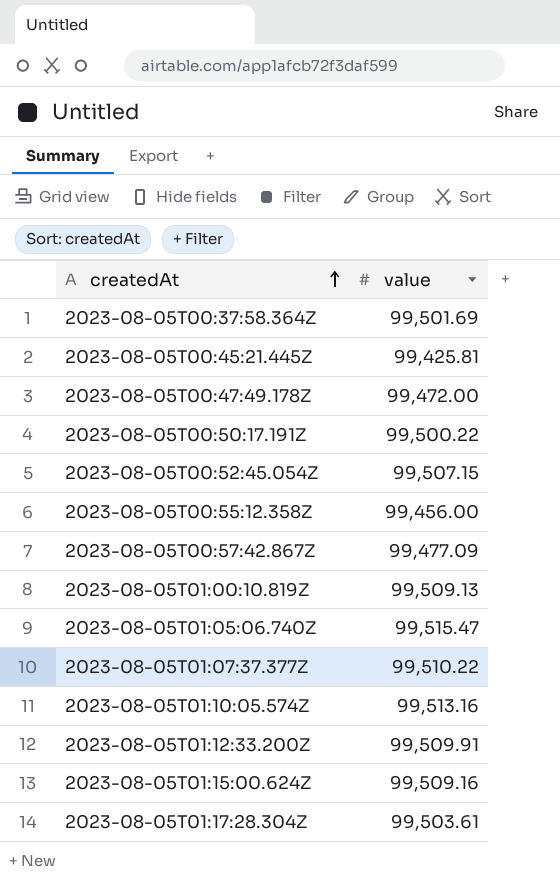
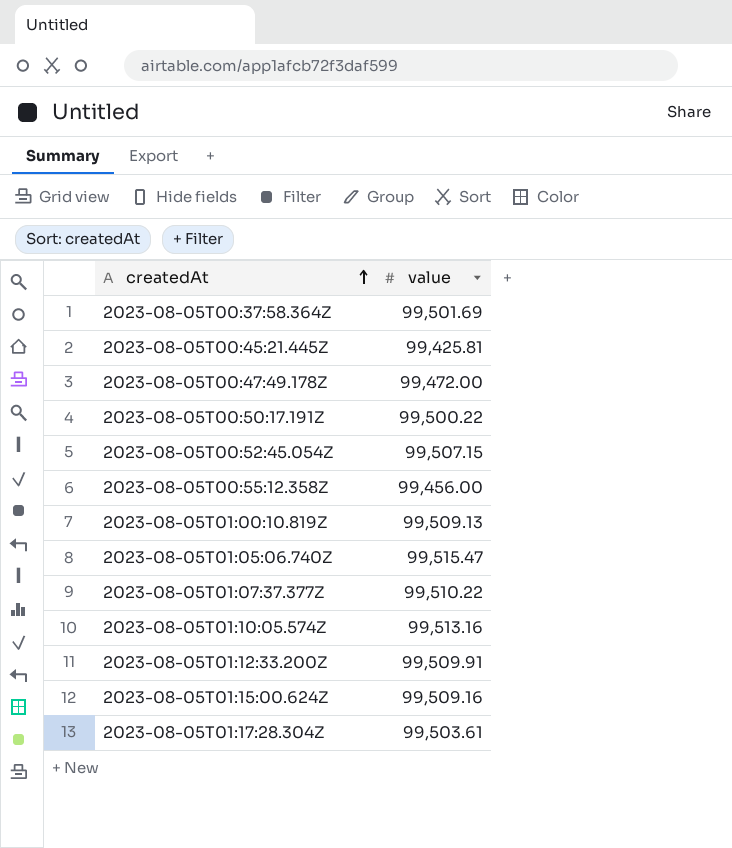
row 2023-08-05T00:57:42.867Z: 99,477.09 -> none

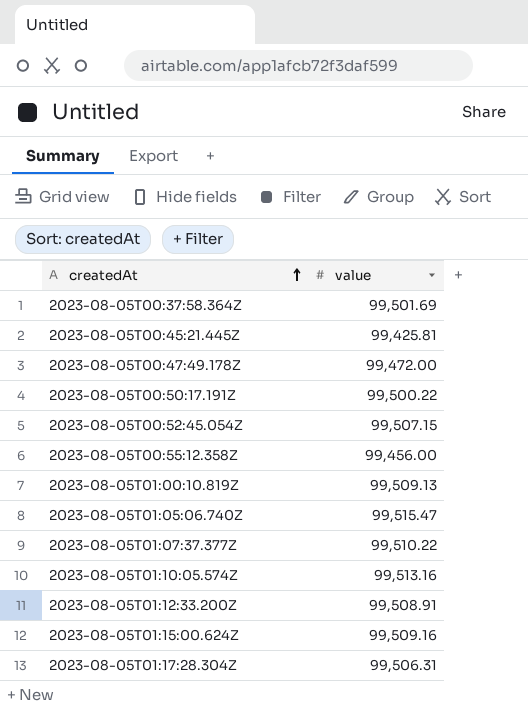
2023-08-05T01:12:33.200Z | value: 99,509.91 -> 99,508.91
2023-08-05T01:17:28.304Z | value: 99,503.61 -> 99,506.31

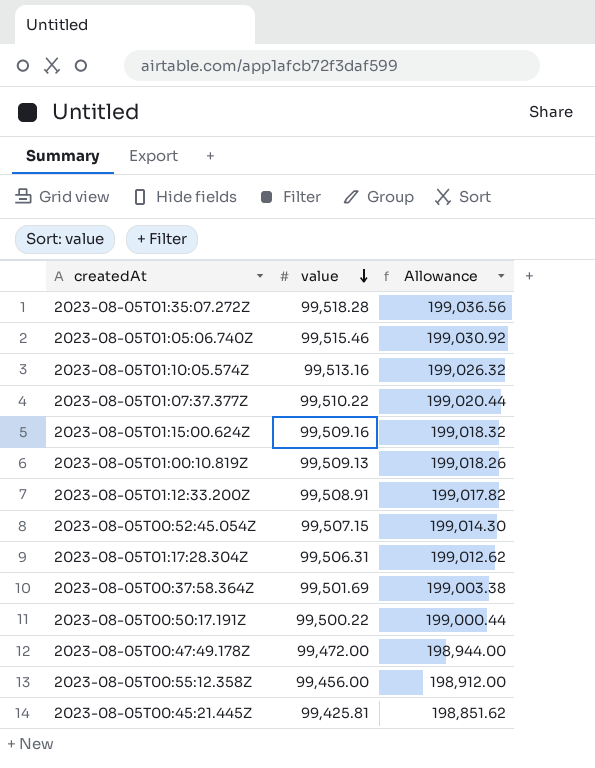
row order: createdAt ascending -> value descending
column Allowance | formula: none -> [value] * 2
row 2023-08-05T01:35:07.272Z: none -> 99,518.28 | 199,036.56
2023-08-05T01:05:06.740Z | value: 99,515.47 -> 99,515.46

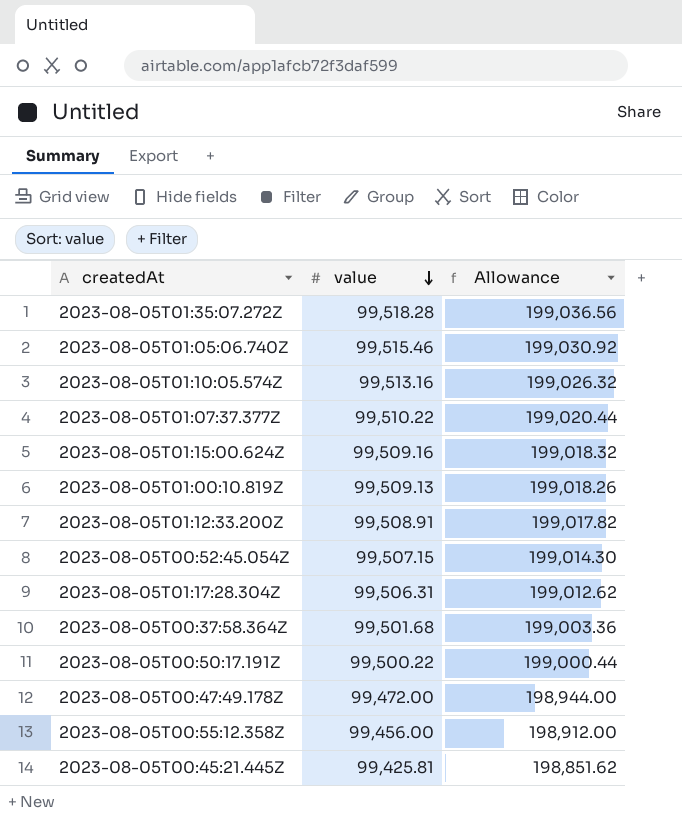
2023-08-05T00:37:58.364Z | value: 99,501.69 -> 99,501.68
2023-08-05T00:37:58.364Z | Allowance: 199,003.38 -> 199,003.36

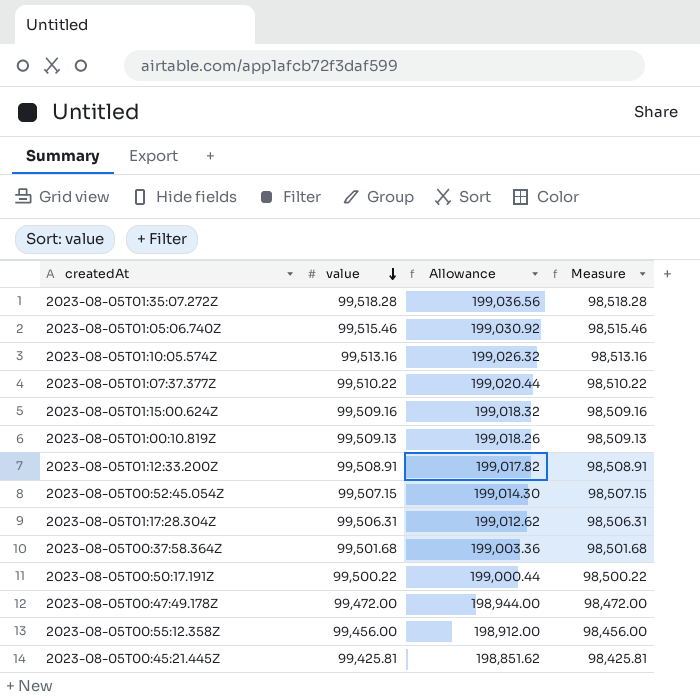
column Measure | formula: none -> [value] - 1000

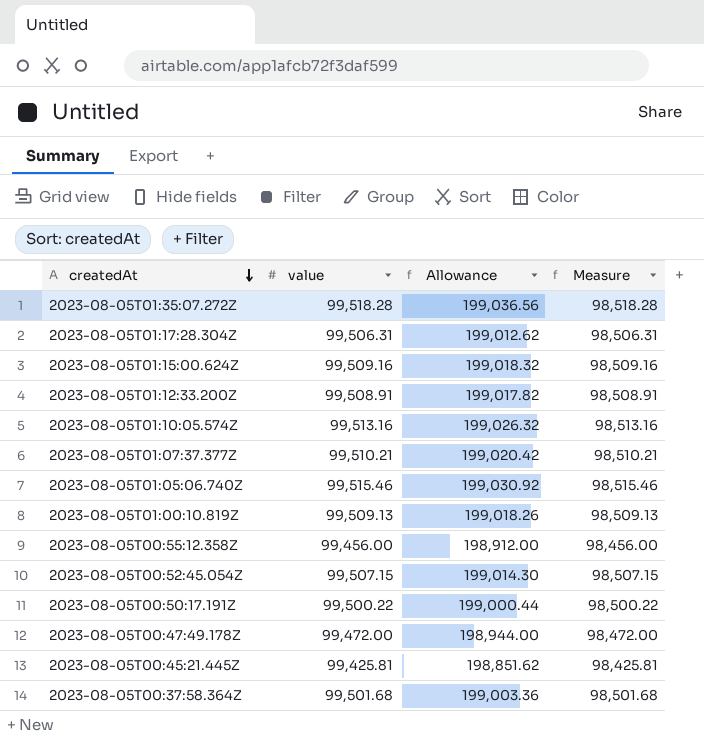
row order: value descending -> createdAt descending
2023-08-05T01:07:37.377Z | value: 99,510.22 -> 99,510.21
2023-08-05T01:07:37.377Z | Allowance: 199,020.44 -> 199,020.42
2023-08-05T01:07:37.377Z | Measure: 98,510.22 -> 98,510.21

